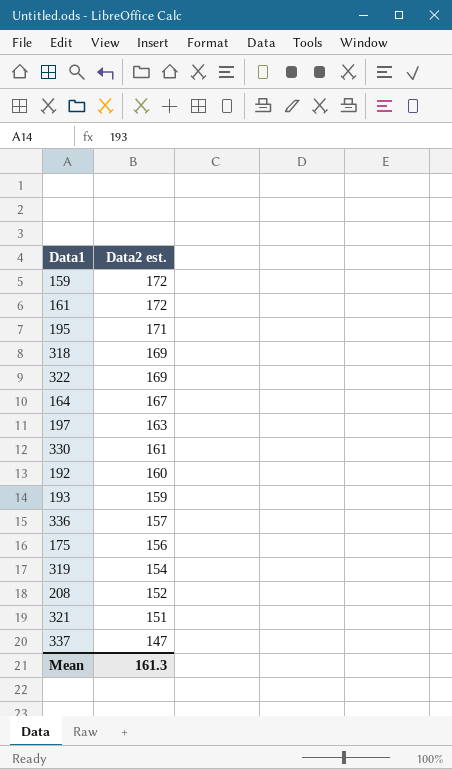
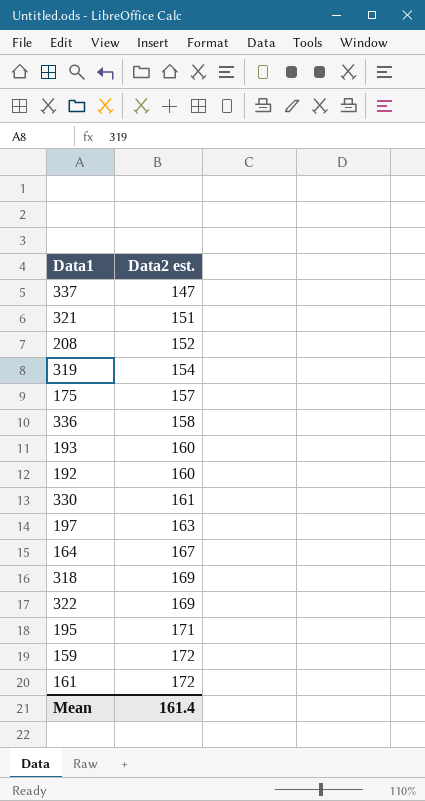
row order: Data2 est. descending -> Data2 est. ascending
175 | Data2 est.: 156 -> 157
336 | Data2 est.: 157 -> 158
193 | Data2 est.: 159 -> 160
Mean | Data2 est.: 161.3 -> 161.4

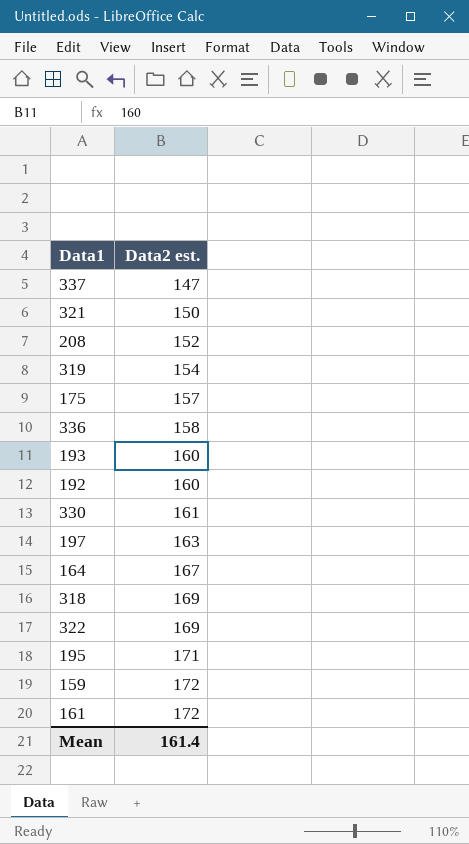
321 | Data2 est.: 151 -> 150

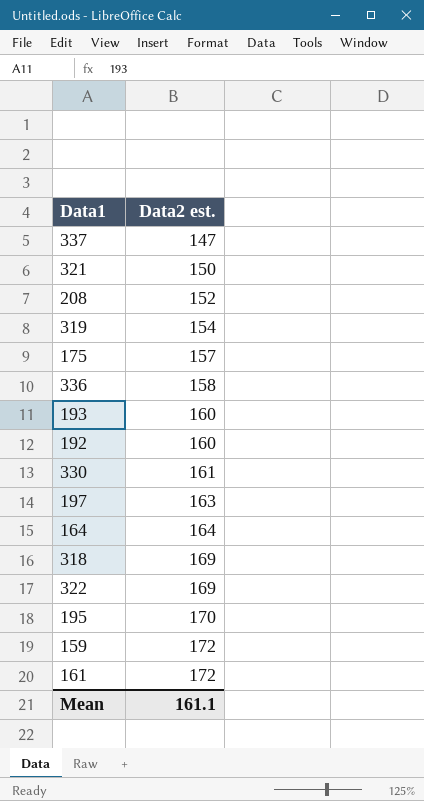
164 | Data2 est.: 167 -> 164
195 | Data2 est.: 171 -> 170
Mean | Data2 est.: 161.4 -> 161.1

